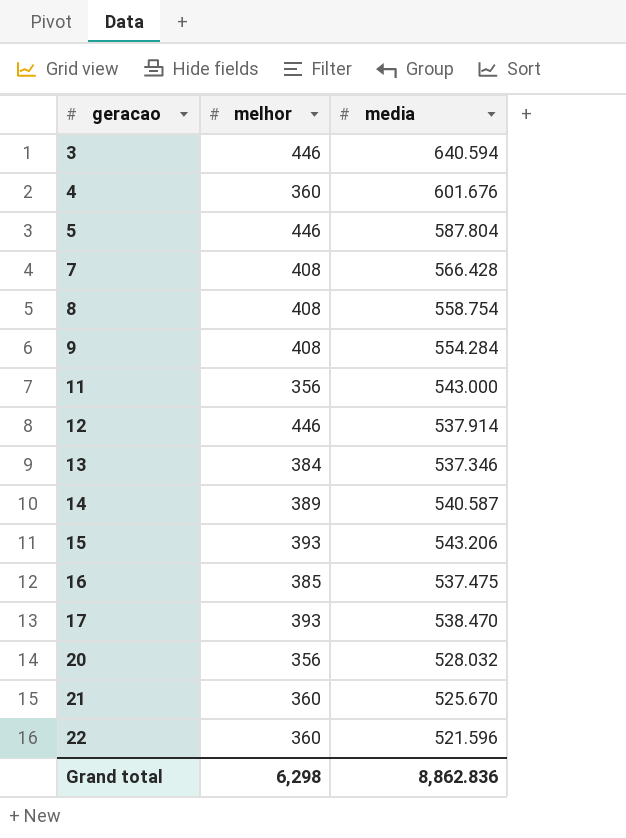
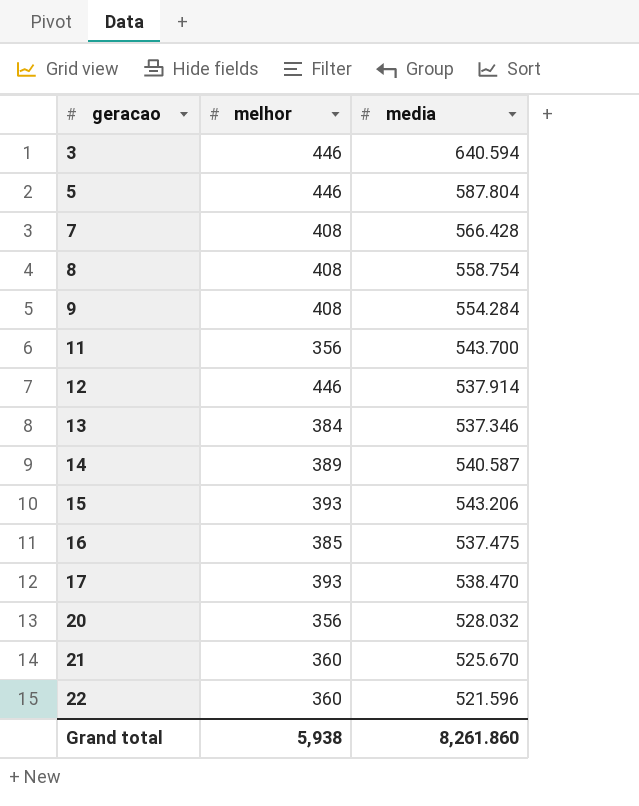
row 4: 360 | 601.676 -> none
11 | media: 543.000 -> 543.700
Grand total | melhor: 6,298 -> 5,938
Grand total | media: 8,862.836 -> 8,261.860

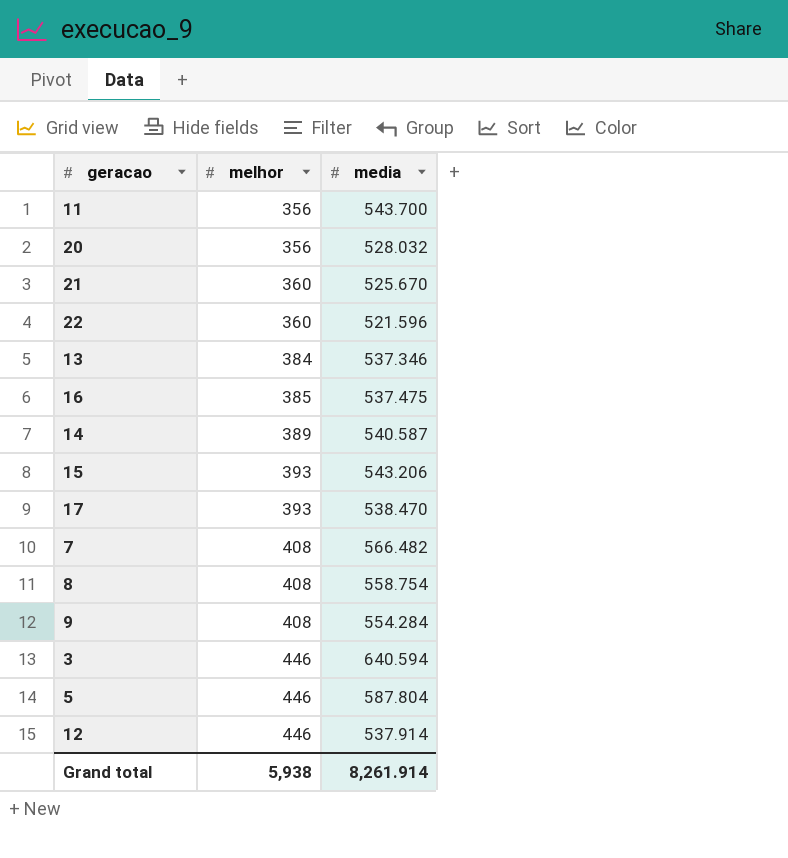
row order: geracao ascending -> melhor ascending
7 | media: 566.428 -> 566.482
Grand total | media: 8,261.860 -> 8,261.914

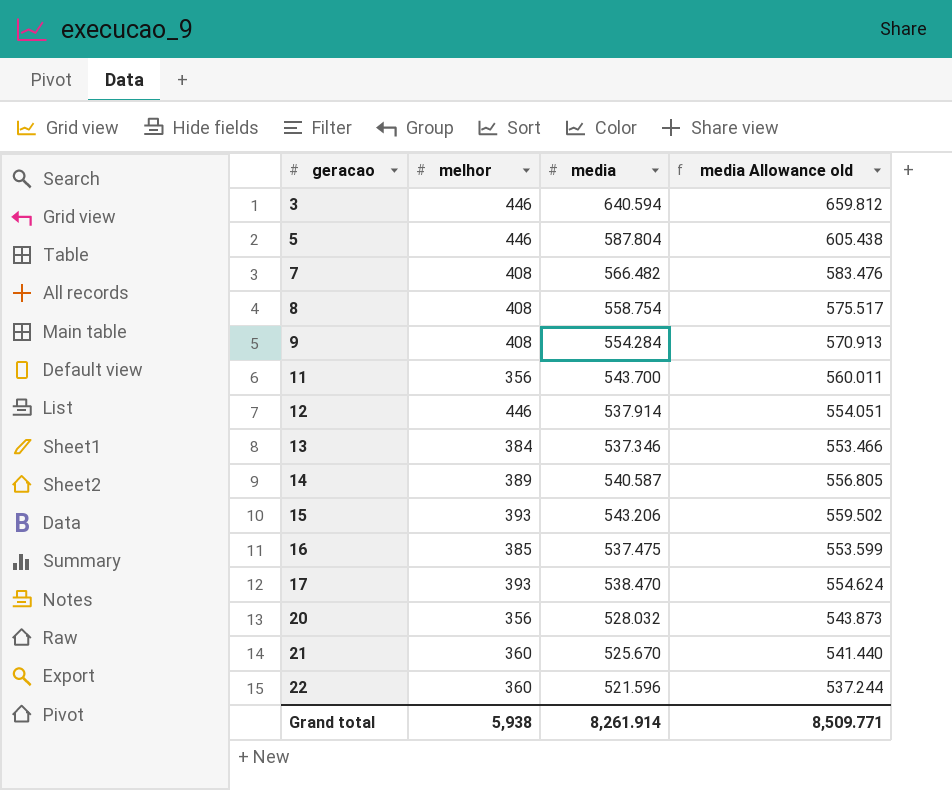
row order: melhor ascending -> geracao ascending
column media Allowance old | formula: none -> [media] * 1.03

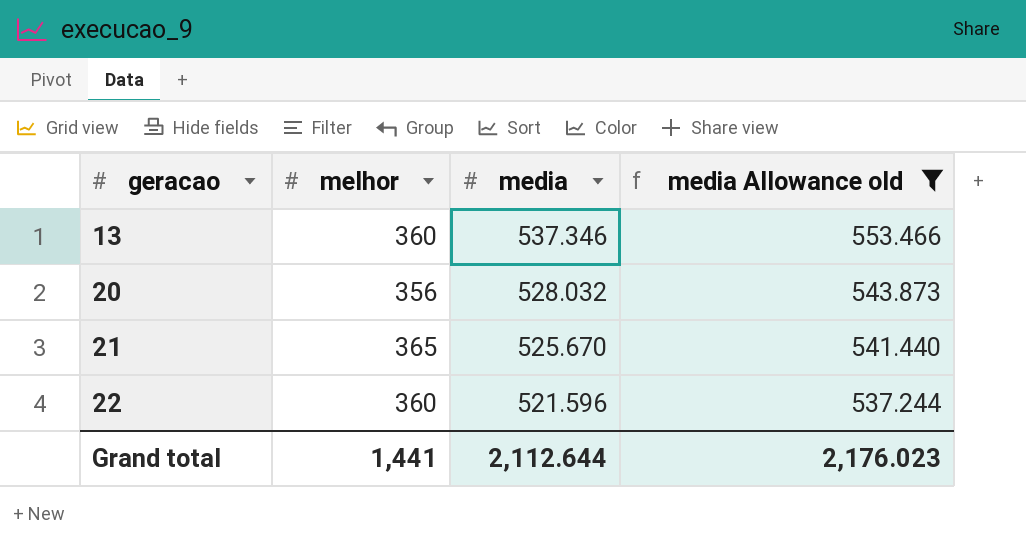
filter: none -> media Allowance old <= 553.466
13 | melhor: 384 -> 360
21 | melhor: 360 -> 365
Grand total | melhor: 5,938 -> 1,441
Grand total | media: 8,261.914 -> 2,112.644
Grand total | media Allowance old: 8,509.771 -> 2,176.023

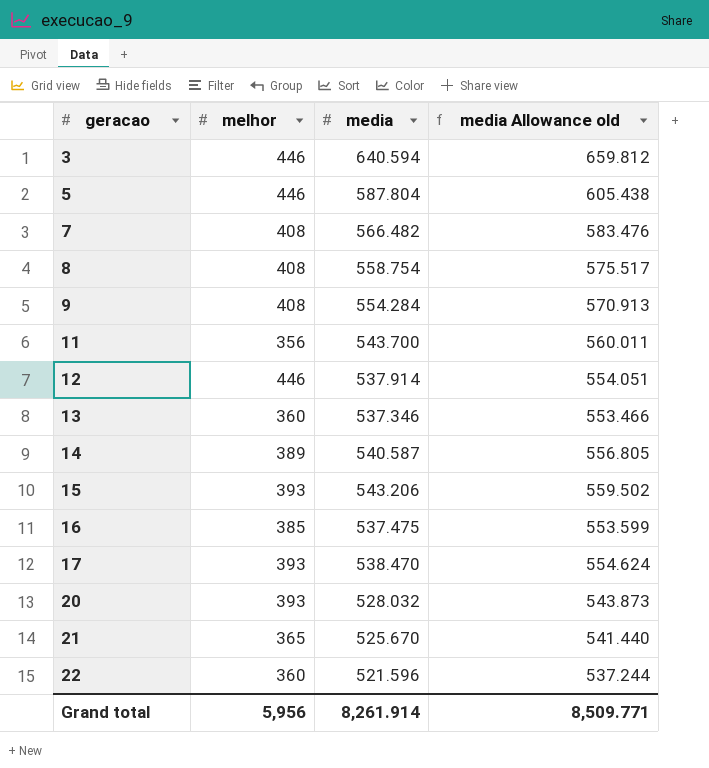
filter: media Allowance old <= 553.466 -> none
20 | melhor: 356 -> 393
Grand total | melhor: 1,441 -> 5,956
Grand total | media: 2,112.644 -> 8,261.914
Grand total | media Allowance old: 2,176.023 -> 8,509.771

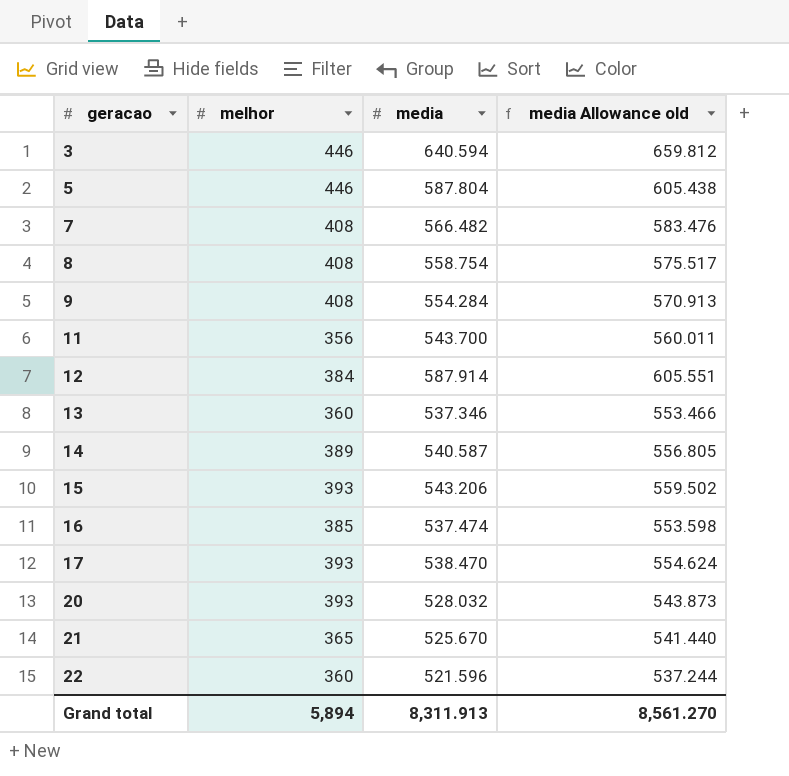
12 | melhor: 446 -> 384
12 | media: 537.914 -> 587.914
12 | media Allowance old: 554.051 -> 605.551
16 | media: 537.475 -> 537.474
16 | media Allowance old: 553.599 -> 553.598
Grand total | melhor: 5,956 -> 5,894
Grand total | media: 8,261.914 -> 8,311.913
Grand total | media Allowance old: 8,509.771 -> 8,561.270

